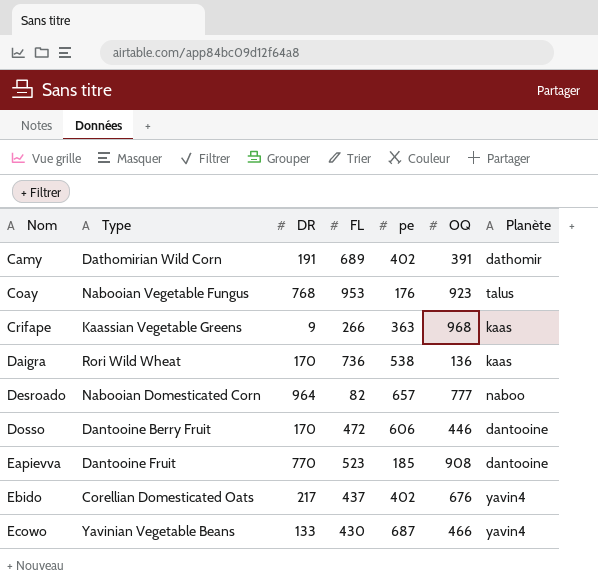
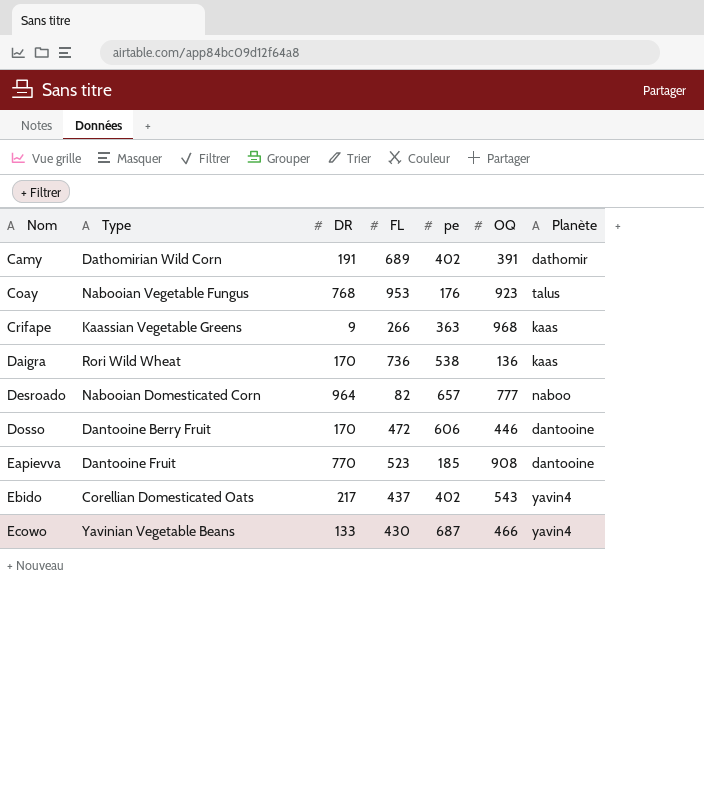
Ebido | OQ: 676 -> 543

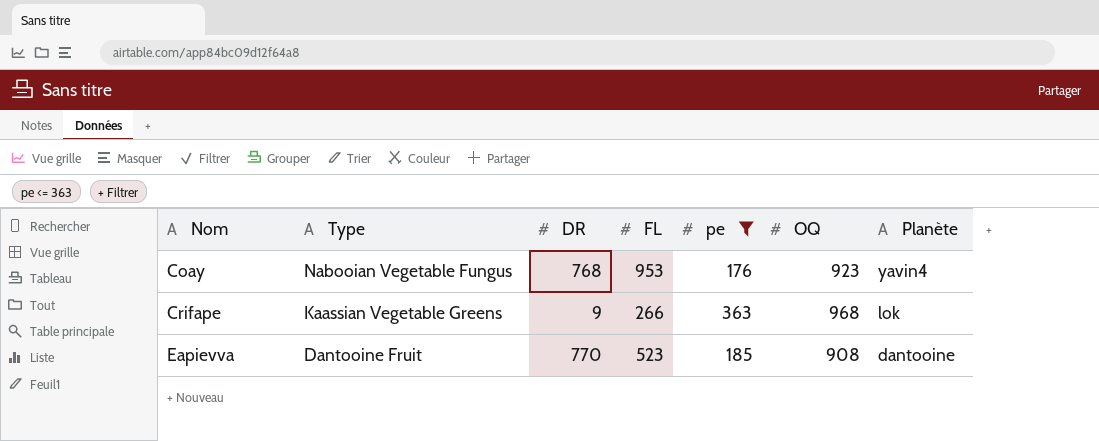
filter: none -> pe <= 363
Coay | Planète: talus -> yavin4
Crifape | Planète: kaas -> lok

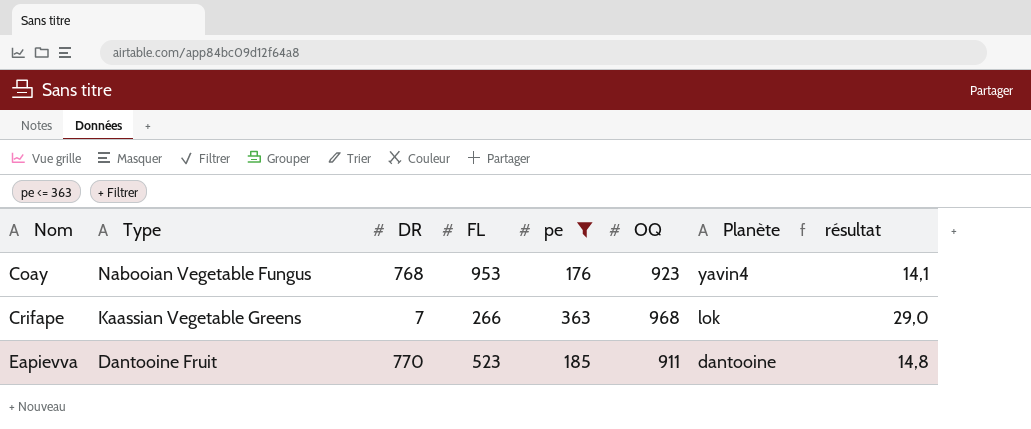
column résultat | formula: none -> [pe] * 0,08
Crifape | DR: 9 -> 7
Eapievva | OQ: 908 -> 911

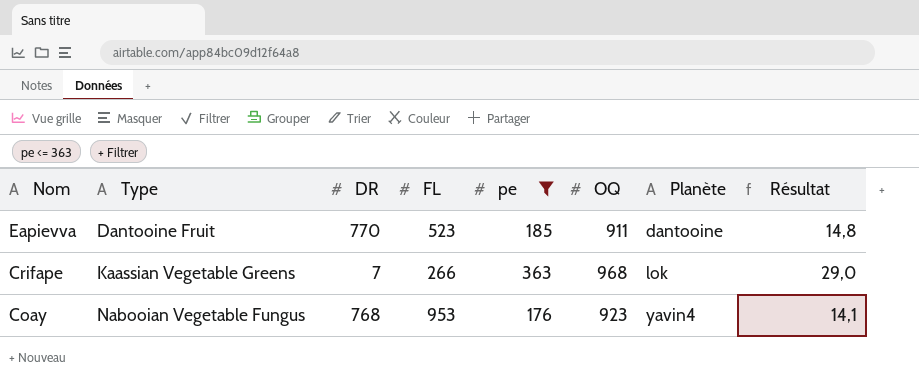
row order: Nom ascending -> Nom descending
column name: résultat -> Résultat

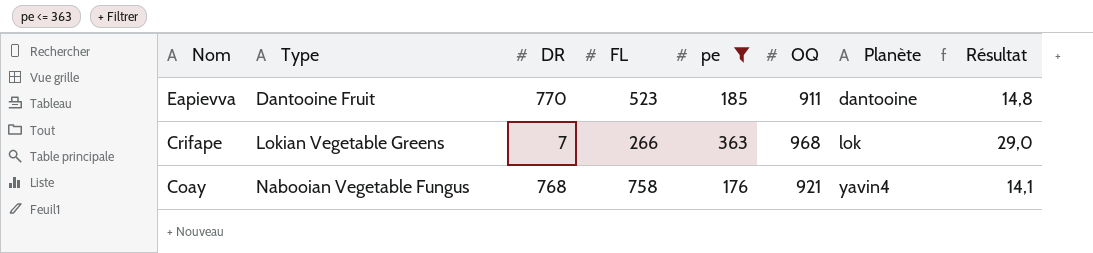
Crifape | Type: Kaassian Vegetable Greens -> Lokian Vegetable Greens
Coay | FL: 953 -> 758
Coay | OQ: 923 -> 921

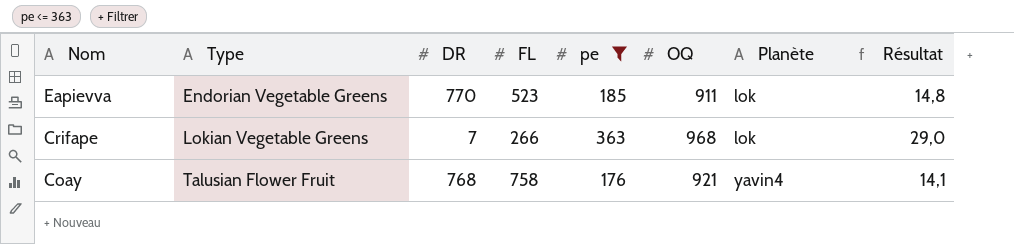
Eapievva | Type: Dantooine Fruit -> Endorian Vegetable Greens
Eapievva | Planète: dantooine -> lok
Coay | Type: Nabooian Vegetable Fungus -> Talusian Flower Fruit

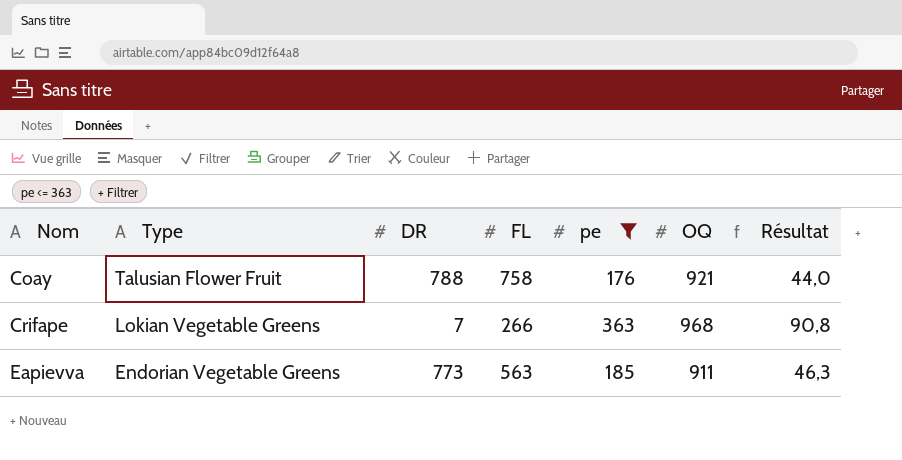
row order: Nom descending -> Nom ascending
column Planète | position: 7 -> none
column Résultat | formula: [pe] * 0,08 -> [pe] * 0,25
Coay | DR: 768 -> 788
Eapievva | DR: 770 -> 773
Eapievva | FL: 523 -> 563

